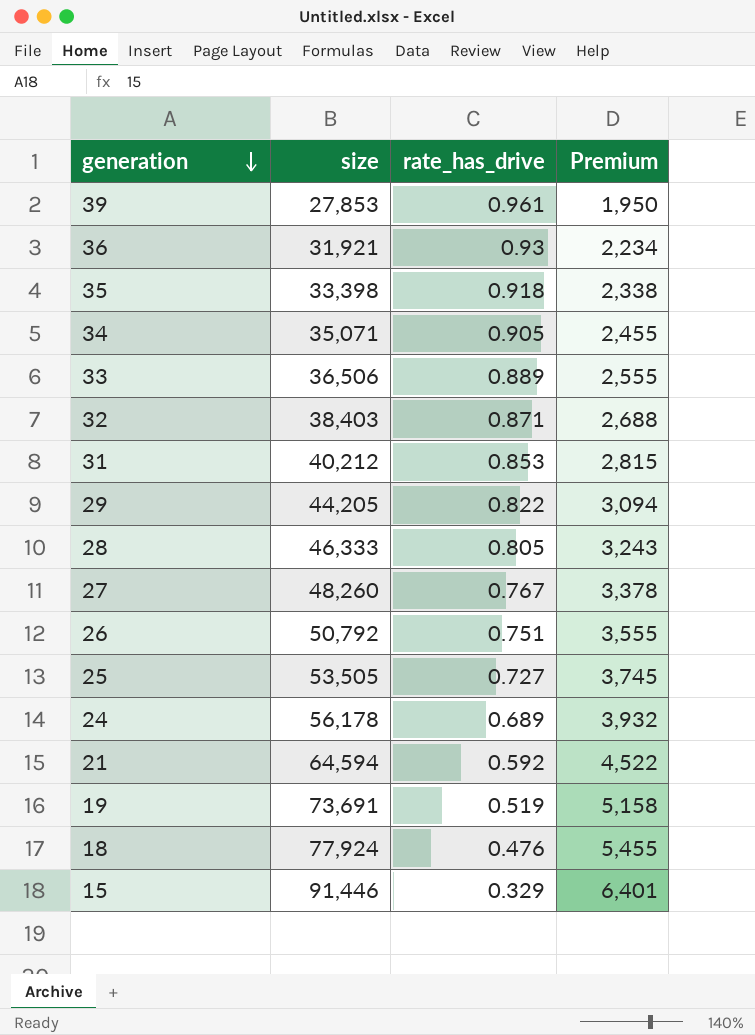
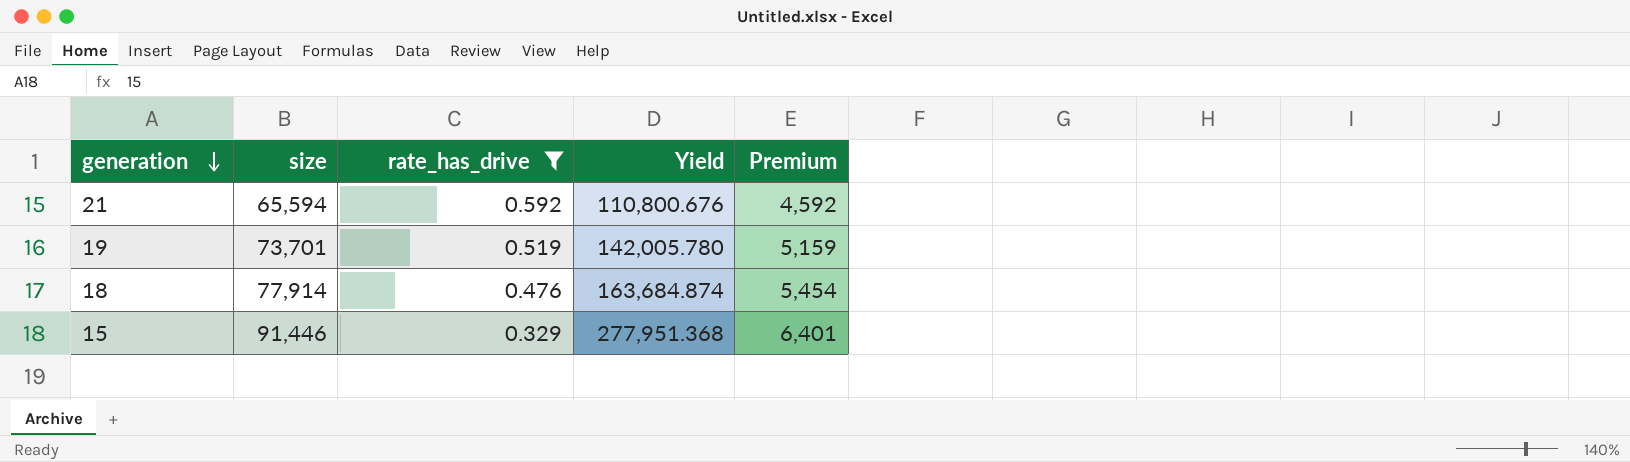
filter: none -> rate_has_drive <= 0.592
column Yield | formula: none -> [size] / [rate_has_drive]
21 | size: 64,594 -> 65,594
21 | Premium: 4,522 -> 4,592
19 | size: 73,691 -> 73,701
19 | Premium: 5,158 -> 5,159
18 | size: 77,924 -> 77,914
18 | Premium: 5,455 -> 5,454

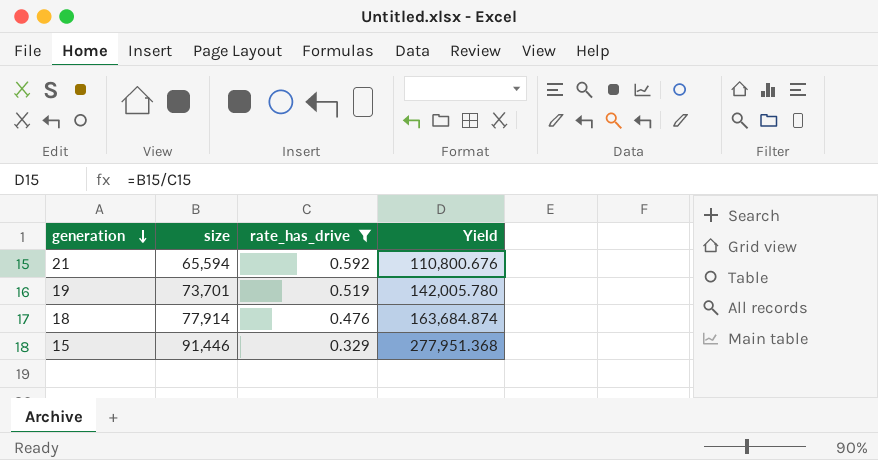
column Premium | formula: [size] * 0.07 -> none

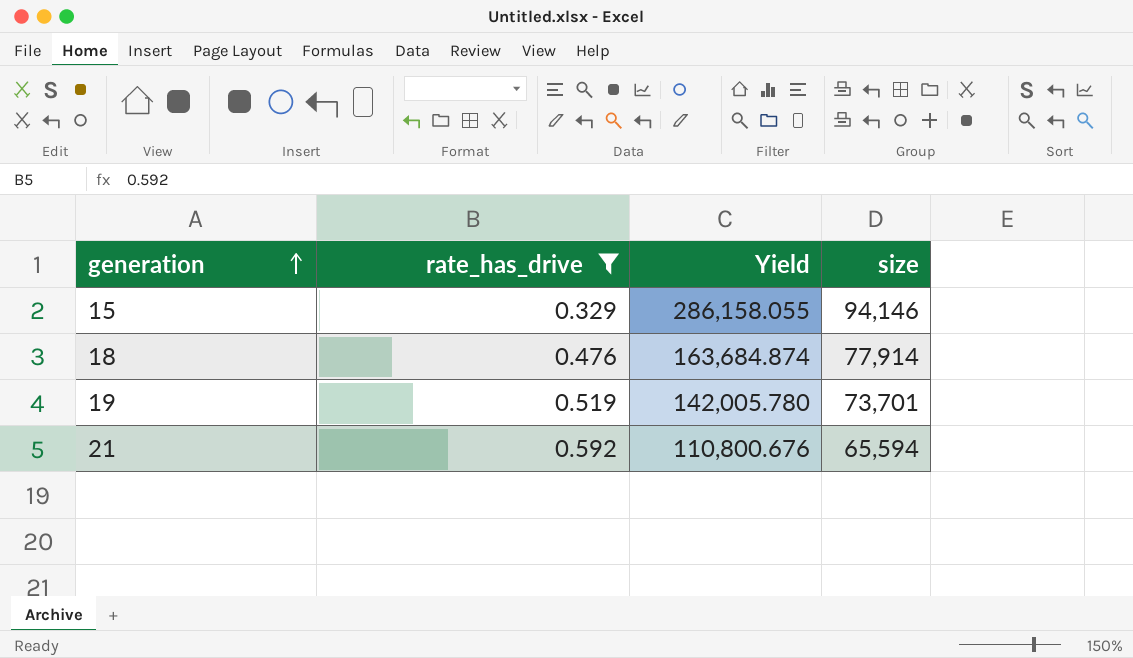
row order: generation descending -> generation ascending
column size | position: 2 -> 4
15 | Yield: 277,951.368 -> 286,158.055
15 | size: 91,446 -> 94,146

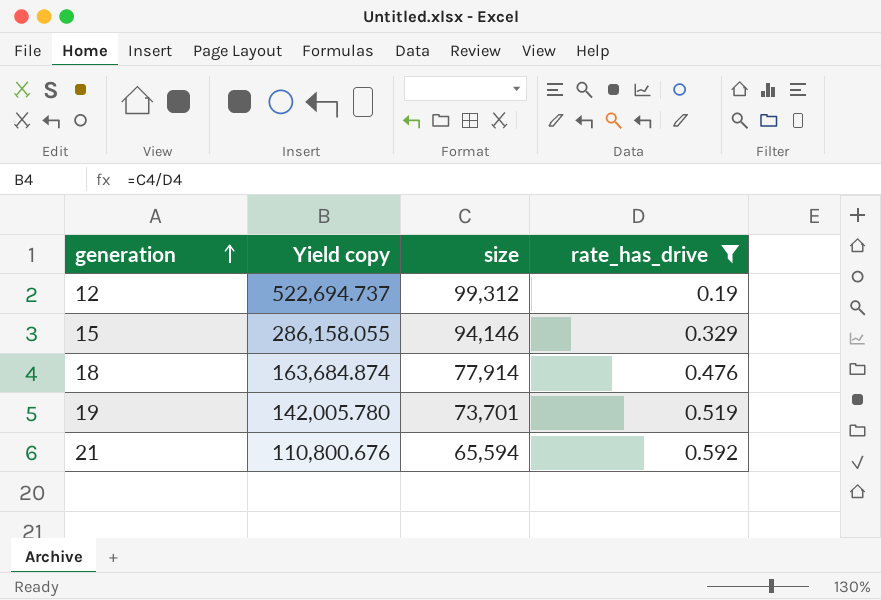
column name: Yield -> Yield copy
column rate_has_drive | position: 2 -> 4
row 12: none -> 522,694.737 | 99,312 | 0.19

